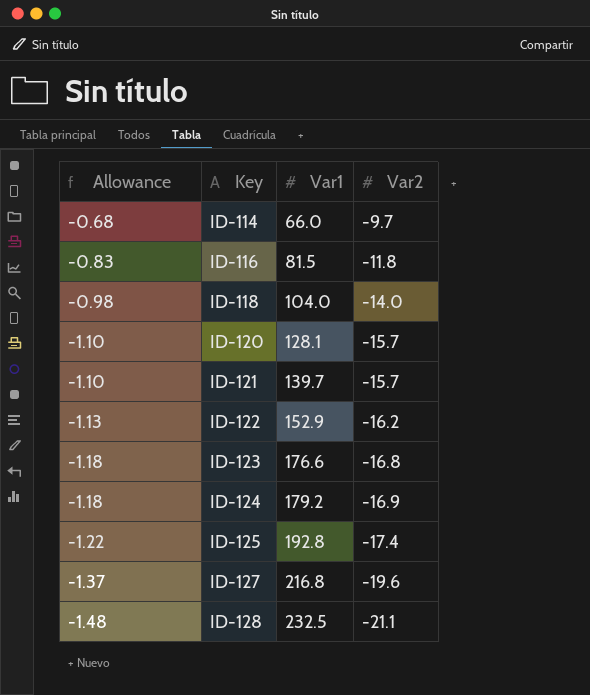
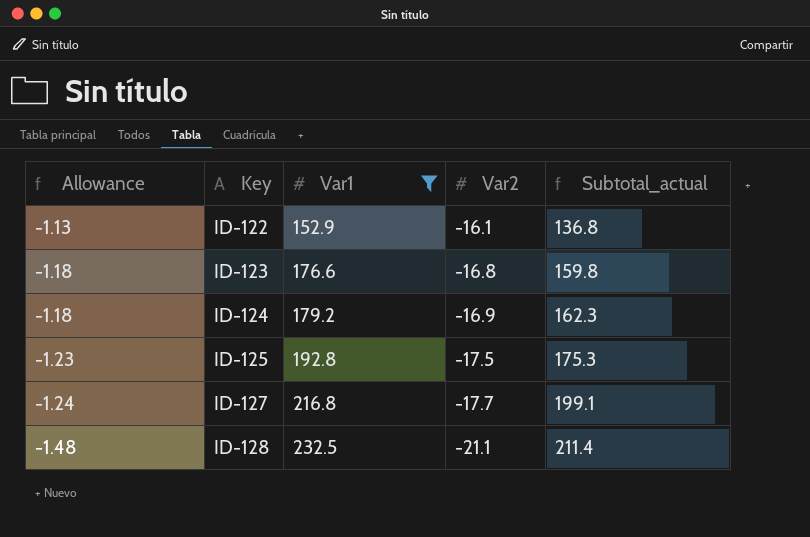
filter: none -> Var1 >= 152.9
column Subtotal_actual | formula: none -> [Var1] + [Var2]
ID-122 | Var2: -16.2 -> -16.1
ID-125 | Allowance: -1.22 -> -1.23
ID-125 | Var2: -17.4 -> -17.5
ID-127 | Allowance: -1.37 -> -1.24
ID-127 | Var2: -19.6 -> -17.7

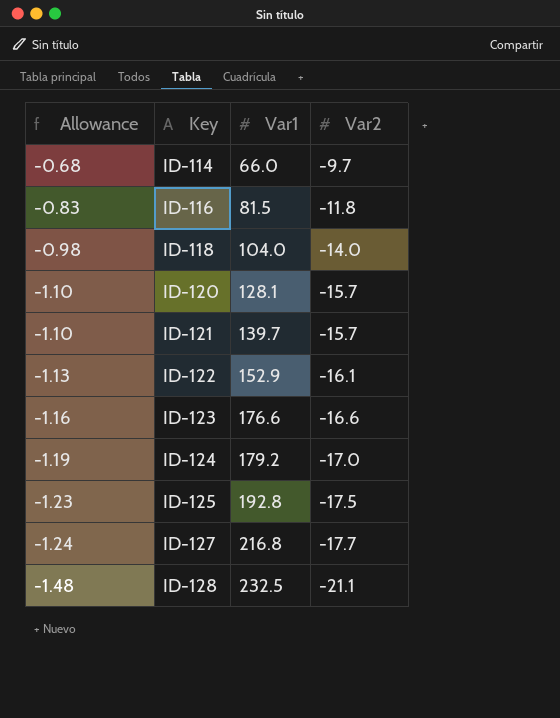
filter: Var1 >= 152.9 -> none
column Subtotal_actual | formula: [Var1] + [Var2] -> none
ID-123 | Allowance: -1.18 -> -1.16
ID-123 | Var2: -16.8 -> -16.6
ID-124 | Allowance: -1.18 -> -1.19
ID-124 | Var2: -16.9 -> -17.0

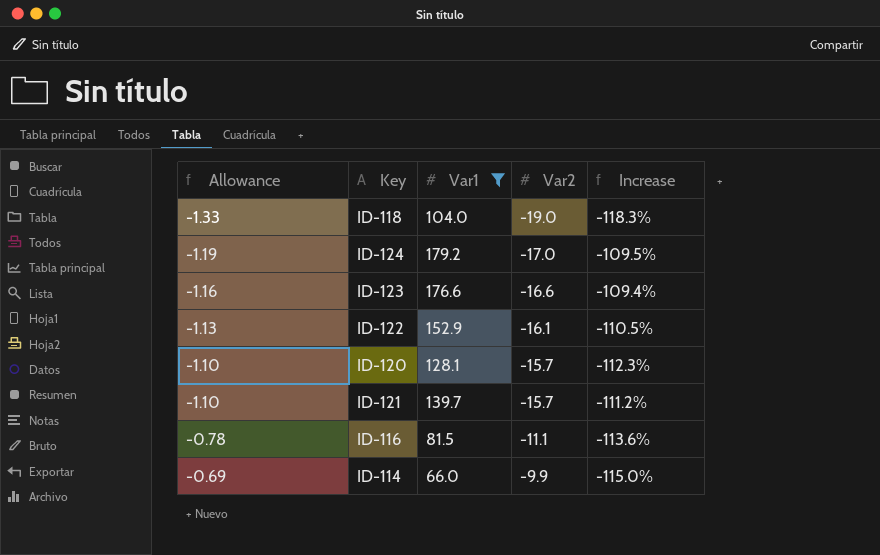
filter: none -> Var1 <= 179.2
row order: Allowance descending -> Allowance ascending
column Increase | formula: none -> ([Var2] - [Var1]) / [Var1]
ID-118 | Allowance: -0.98 -> -1.33
ID-118 | Var2: -14.0 -> -19.0
ID-116 | Allowance: -0.83 -> -0.78
ID-116 | Var2: -11.8 -> -11.1
ID-114 | Allowance: -0.68 -> -0.69
ID-114 | Var2: -9.7 -> -9.9

